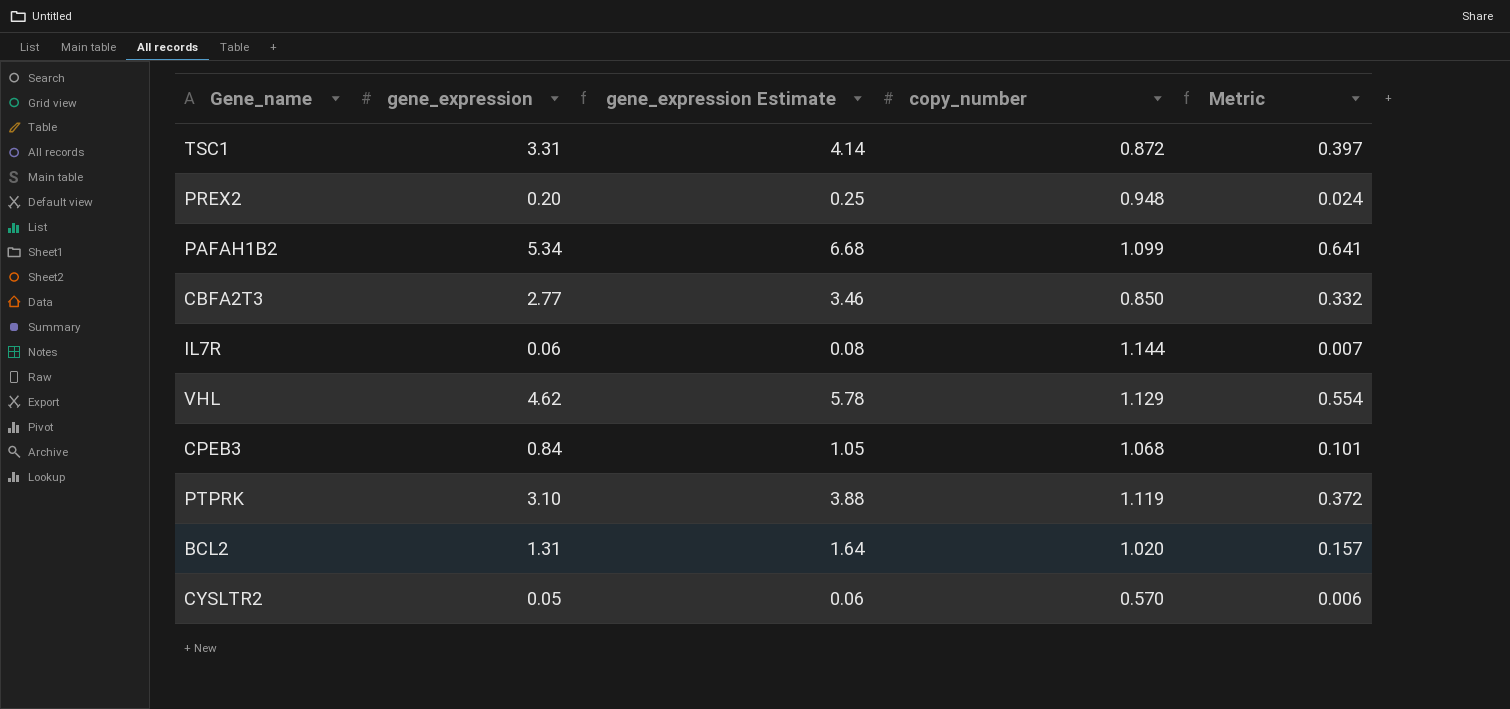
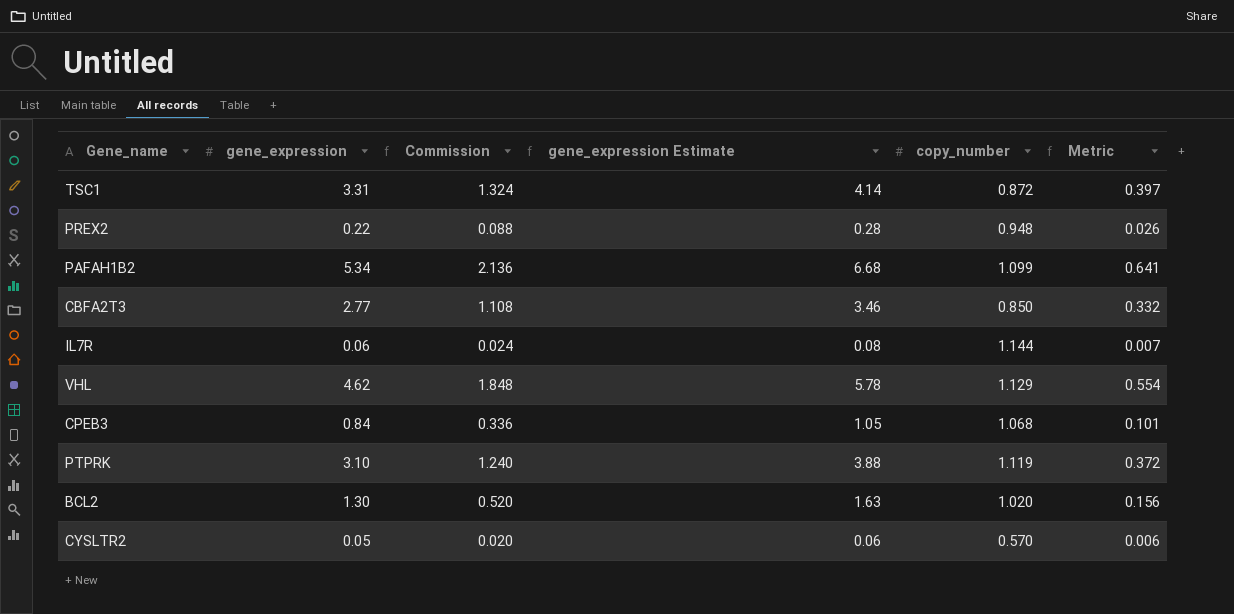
column Commission | formula: none -> [gene_expression] * 0.4
PREX2 | gene_expression: 0.20 -> 0.22
PREX2 | gene_expression Estimate: 0.25 -> 0.28
PREX2 | Metric: 0.024 -> 0.026
BCL2 | gene_expression: 1.31 -> 1.30
BCL2 | gene_expression Estimate: 1.64 -> 1.63
BCL2 | Metric: 0.157 -> 0.156

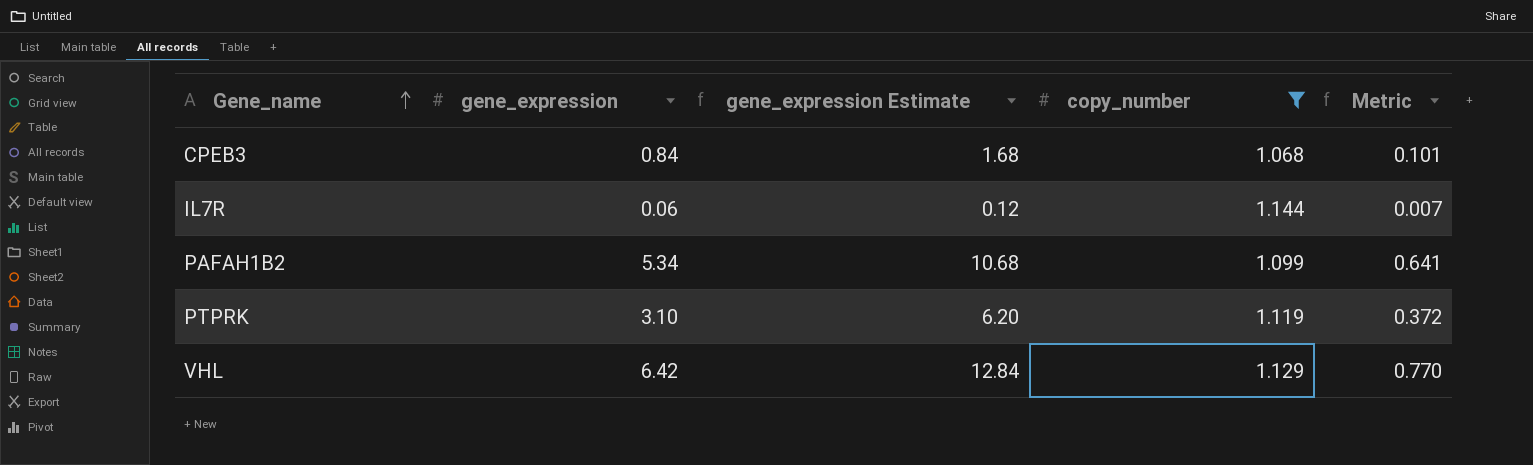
filter: none -> copy_number >= 1.068
row order: none -> Gene_name ascending
column Commission | formula: [gene_expression] * 0.4 -> none
column gene_expression Estimate | formula: [gene_expression] * 1.25 -> [gene_expression] * 2
VHL | gene_expression: 4.62 -> 6.42
VHL | Metric: 0.554 -> 0.770

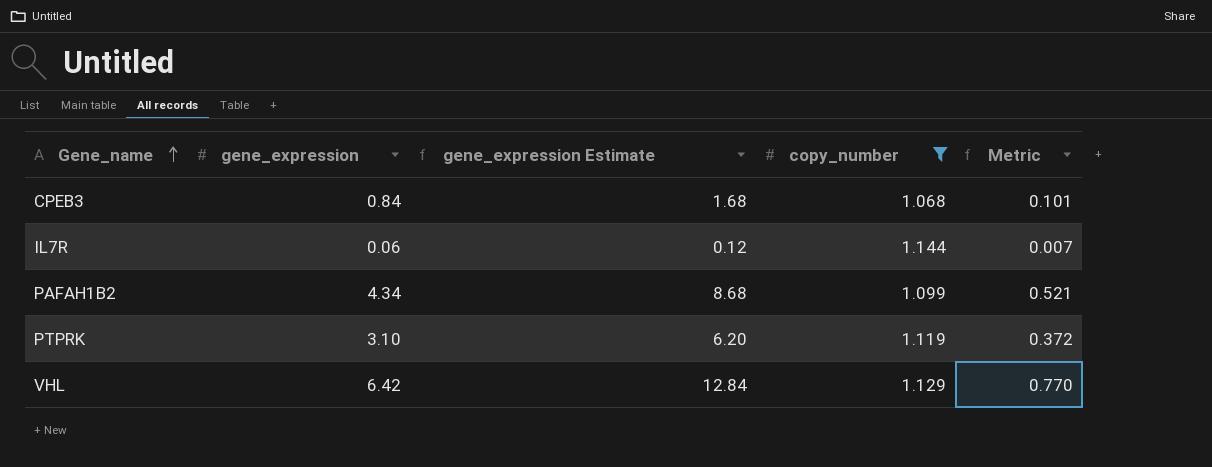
PAFAH1B2 | gene_expression: 5.34 -> 4.34
PAFAH1B2 | gene_expression Estimate: 10.68 -> 8.68
PAFAH1B2 | Metric: 0.641 -> 0.521

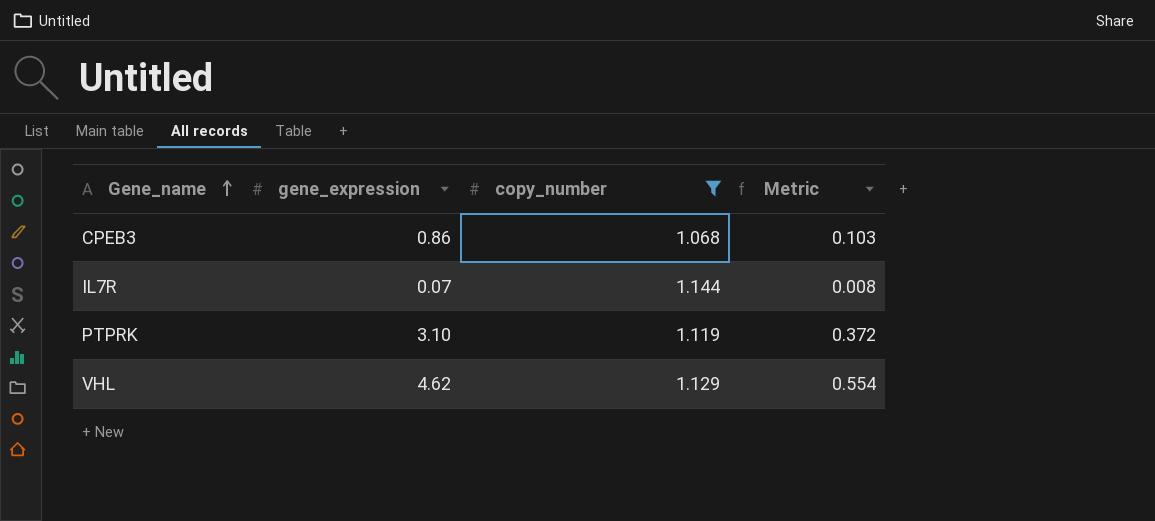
column gene_expression Estimate | formula: [gene_expression] * 2 -> none
row PAFAH1B2: 4.34 | 8.68 | 1.099 | 0.521 -> none
CPEB3 | gene_expression: 0.84 -> 0.86
CPEB3 | Metric: 0.101 -> 0.103
IL7R | gene_expression: 0.06 -> 0.07
IL7R | Metric: 0.007 -> 0.008
VHL | gene_expression: 6.42 -> 4.62
VHL | Metric: 0.770 -> 0.554

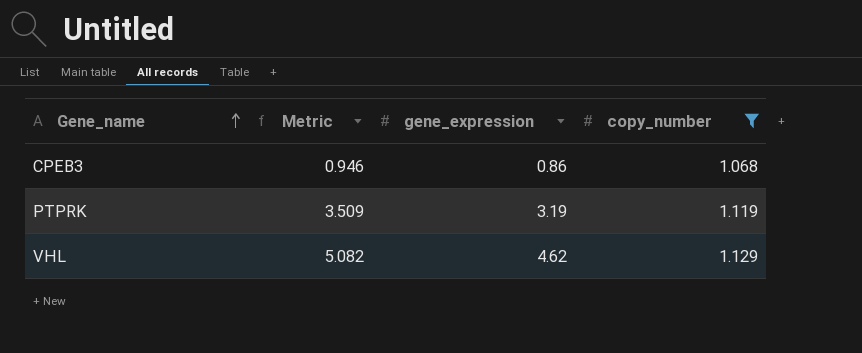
column Metric | formula: [gene_expression] * 0.12 -> [gene_expression] * 1.1
column Metric | position: 4 -> 2
row IL7R: 0.07 | 1.144 | 0.008 -> none
PTPRK | gene_expression: 3.10 -> 3.19

